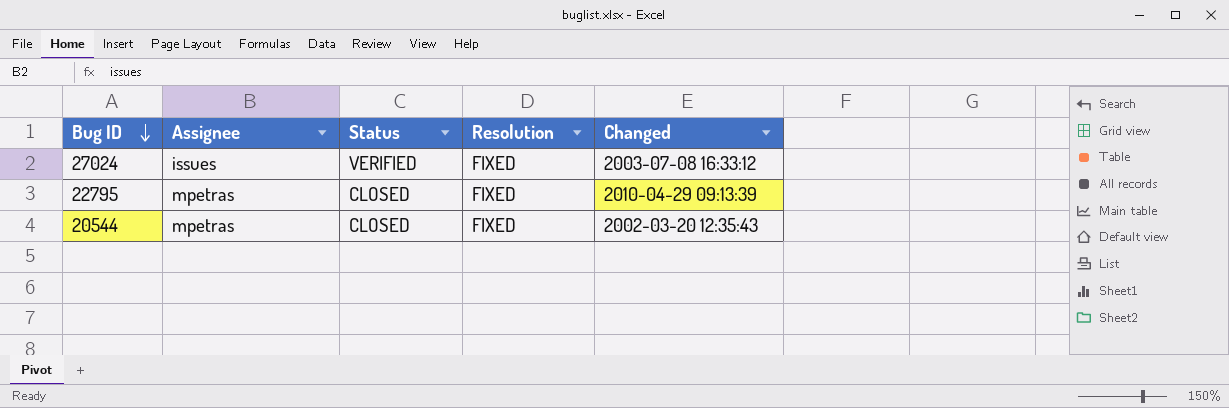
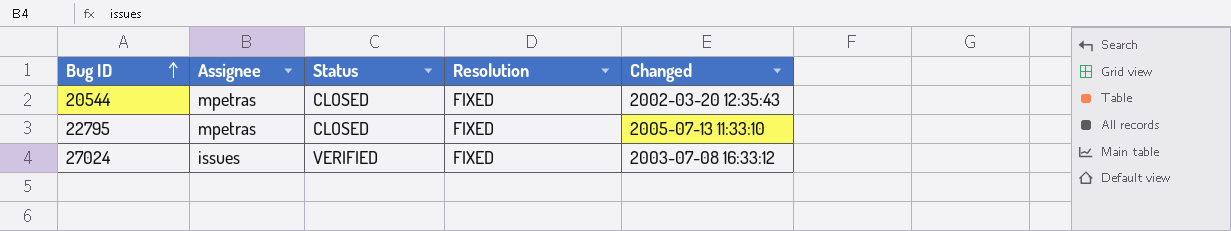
row order: Bug ID descending -> Bug ID ascending
22795 | Changed: 2010-04-29 09:13:39 -> 2005-07-13 11:33:10

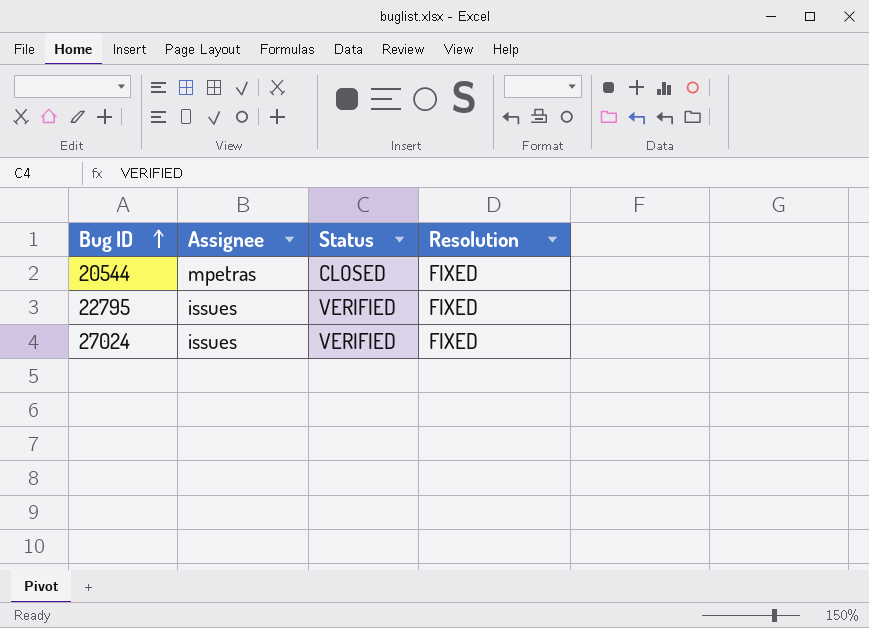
column Changed | position: 5 -> none
22795 | Assignee: mpetras -> issues
22795 | Status: CLOSED -> VERIFIED

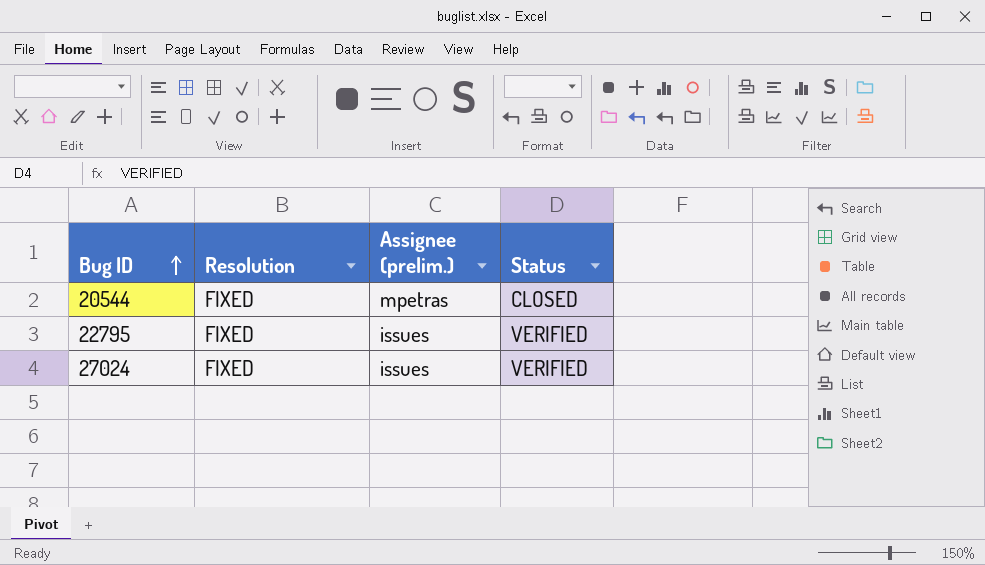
column Resolution | position: 4 -> 2
column name: Assignee -> Assignee (prelim.)

